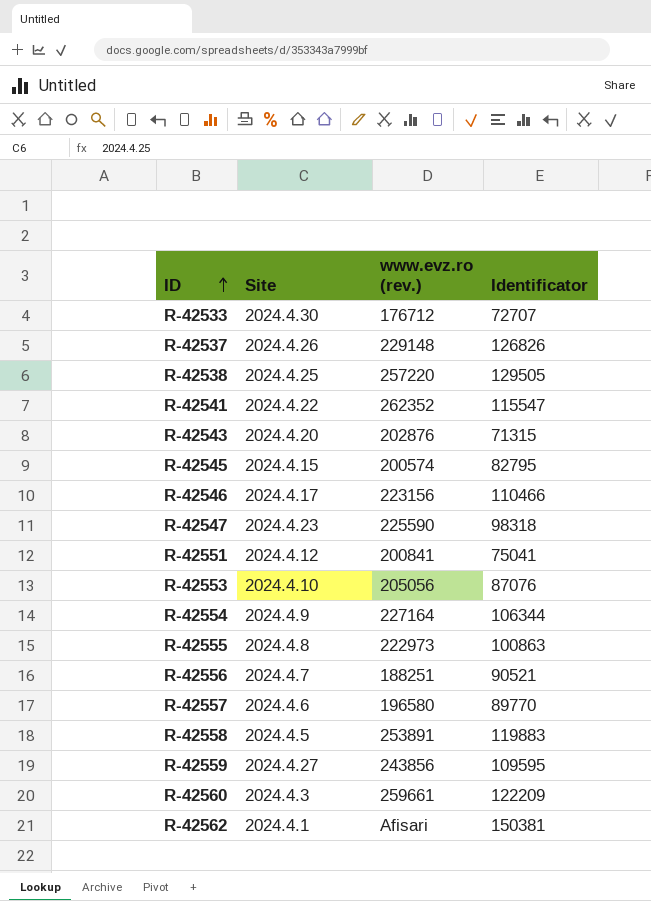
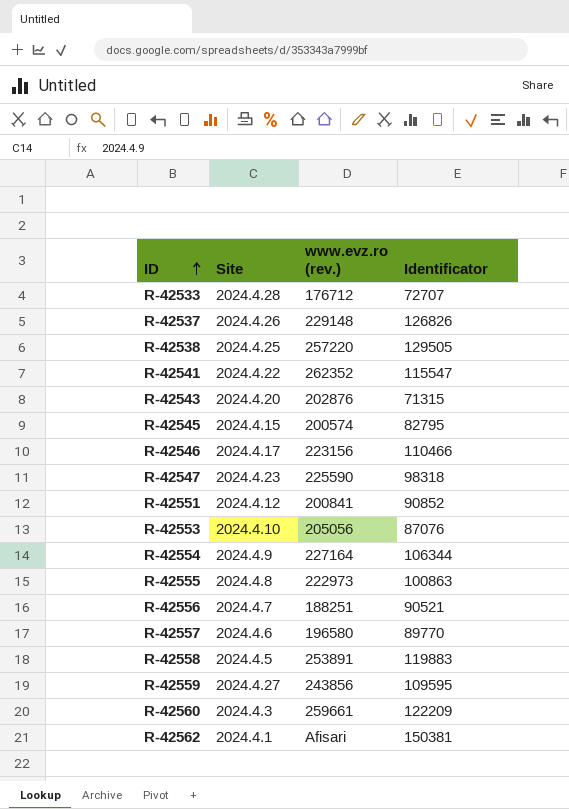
R-42533 | Site: 2024.4.30 -> 2024.4.28
R-42551 | Identificator: 75041 -> 90852

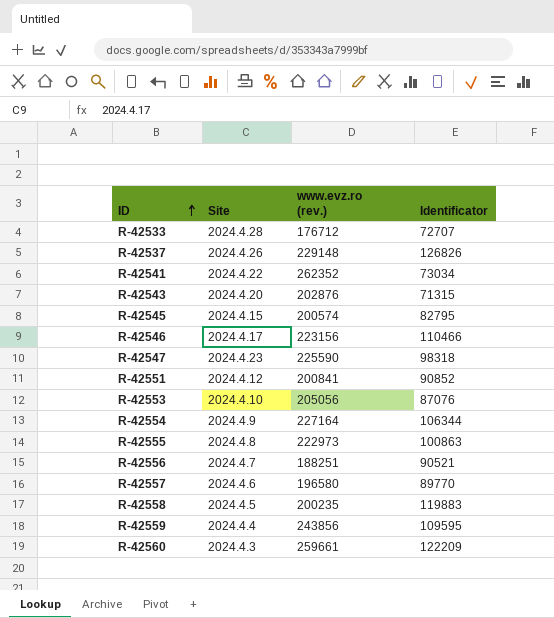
row R-42538: 2024.4.25 | 257220 | 129505 -> none
row R-42562: 2024.4.1 | Afisari | 150381 -> none
R-42541 | Identificator: 115547 -> 73034
R-42558 | www.evz.ro (rev.): 253891 -> 200235
R-42559 | Site: 2024.4.27 -> 2024.4.4

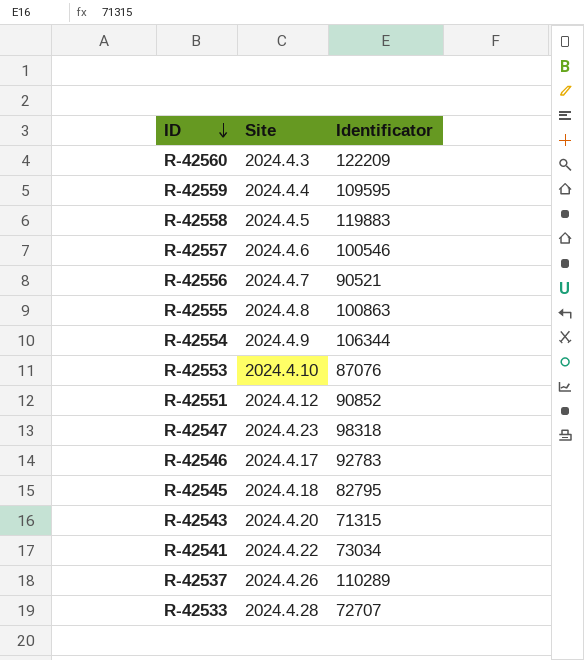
row order: ID ascending -> ID descending
column www.evz.ro (rev.) | position: 3 -> none
R-42557 | Identificator: 89770 -> 100546
R-42546 | Identificator: 110466 -> 92783
R-42545 | Site: 2024.4.15 -> 2024.4.18
R-42537 | Identificator: 126826 -> 110289

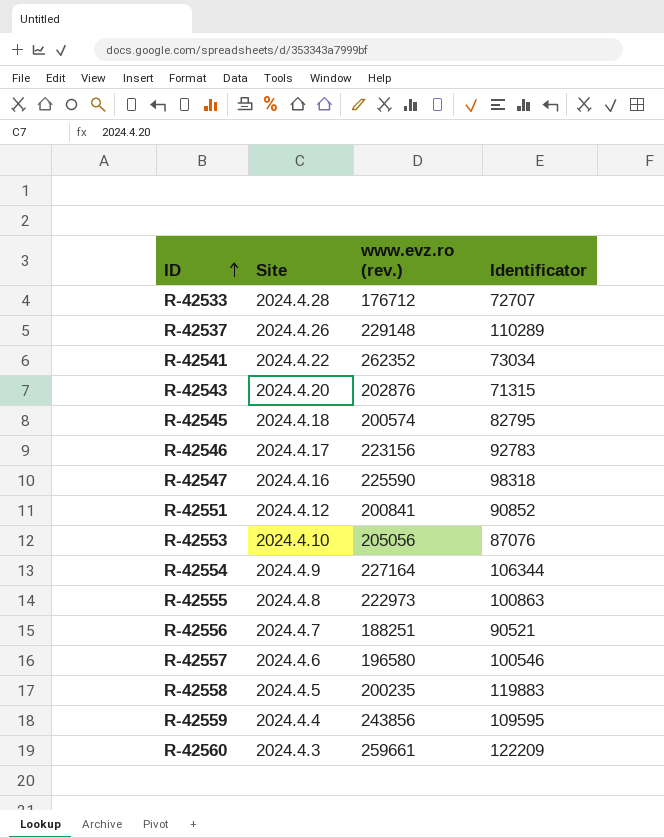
row order: ID descending -> ID ascending
column www.evz.ro (rev.) | position: none -> 3
R-42547 | Site: 2024.4.23 -> 2024.4.16

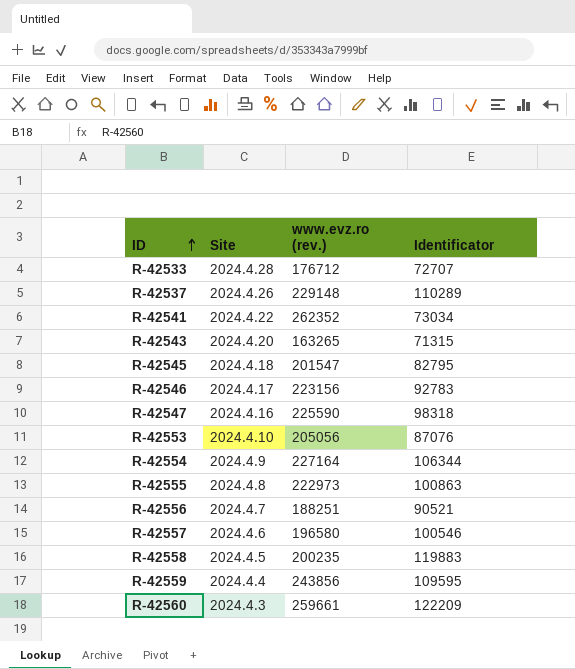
row R-42551: 2024.4.12 | 200841 | 90852 -> none
R-42543 | www.evz.ro (rev.): 202876 -> 163265
R-42545 | www.evz.ro (rev.): 200574 -> 201547

